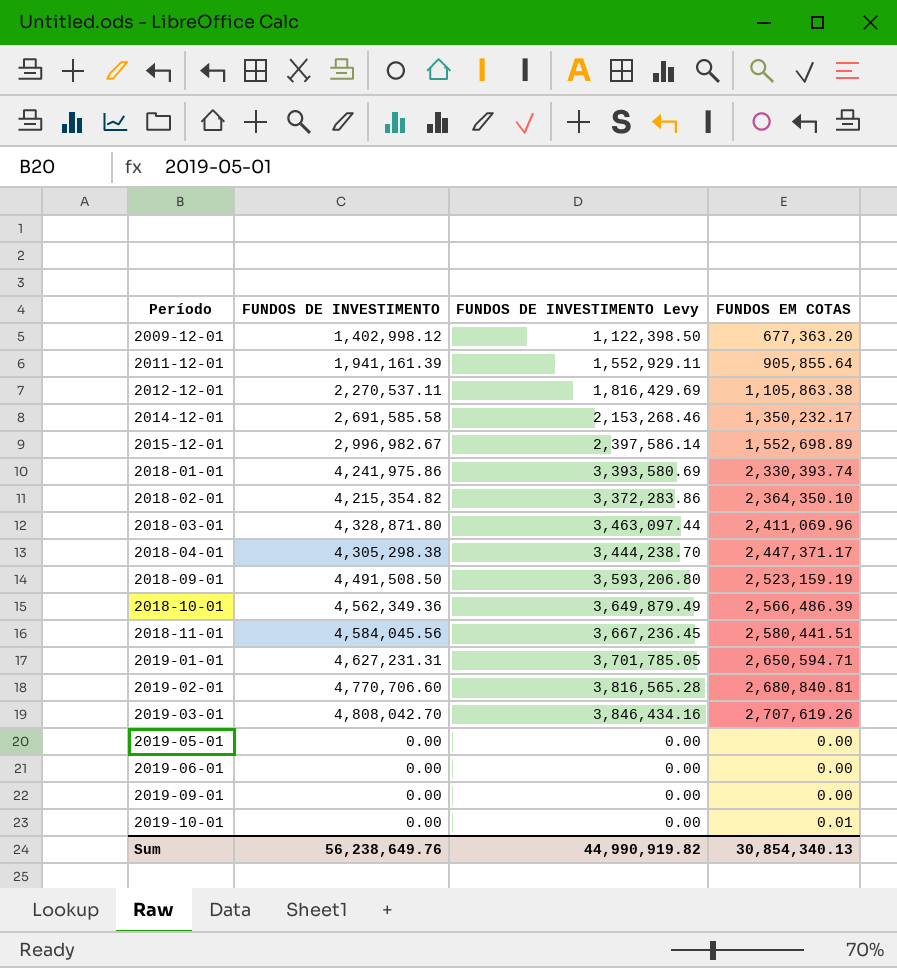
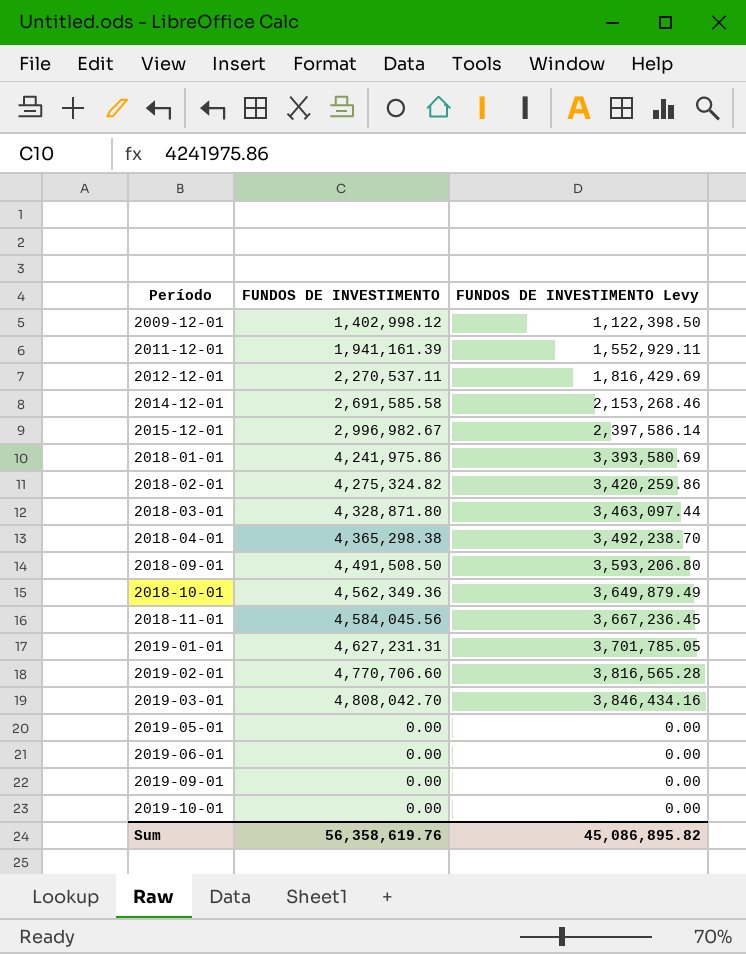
column FUNDOS EM COTAS | position: 4 -> none
2018-02-01 | FUNDOS DE INVESTIMENTO: 4,215,354.82 -> 4,275,324.82
2018-02-01 | FUNDOS DE INVESTIMENTO Levy: 3,372,283.86 -> 3,420,259.86
2018-04-01 | FUNDOS DE INVESTIMENTO: 4,305,298.38 -> 4,365,298.38
2018-04-01 | FUNDOS DE INVESTIMENTO Levy: 3,444,238.70 -> 3,492,238.70
Sum | FUNDOS DE INVESTIMENTO: 56,238,649.76 -> 56,358,619.76
Sum | FUNDOS DE INVESTIMENTO Levy: 44,990,919.82 -> 45,086,895.82

